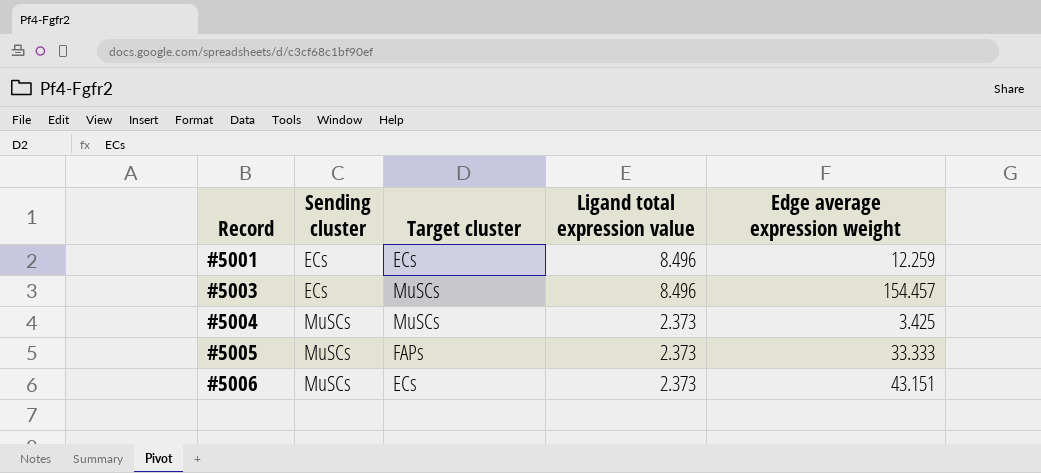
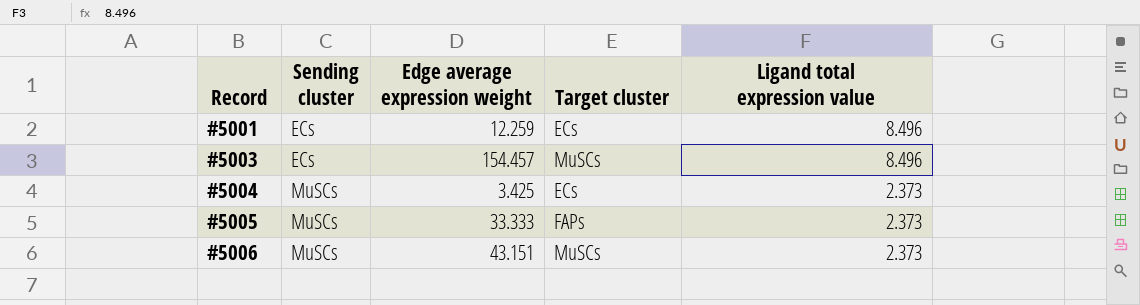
column Edge average expression weight | position: 5 -> 3
#5004 | Target cluster: MuSCs -> ECs
#5006 | Target cluster: ECs -> MuSCs

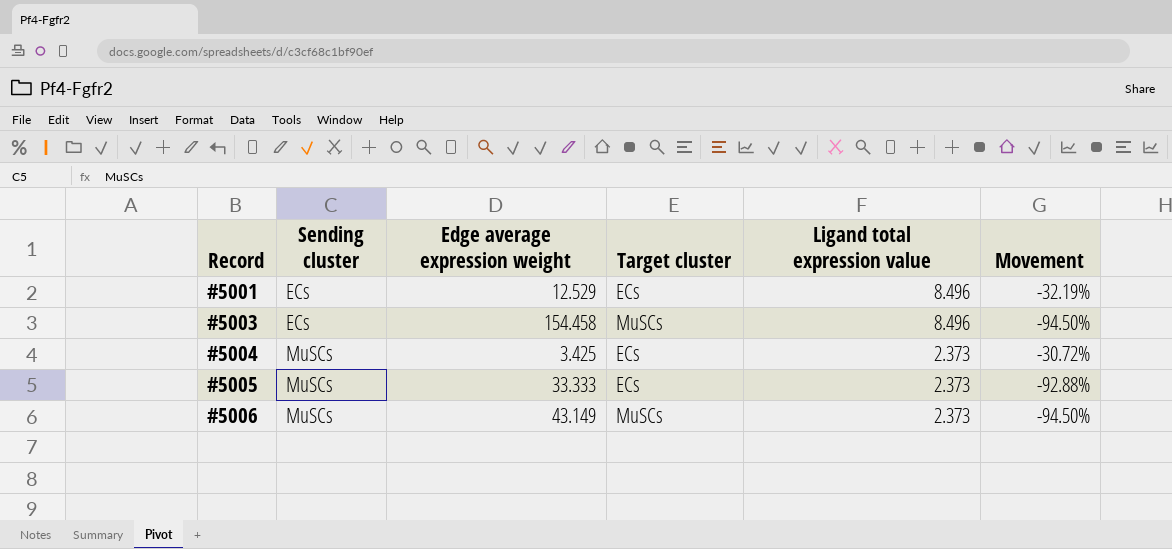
column Movement | formula: none -> ([Ligand total expression value] - [Edge average expression weight]) / [Edge average expression weight]
#5001 | Edge average expression weight: 12.259 -> 12.529
#5003 | Edge average expression weight: 154.457 -> 154.458
#5005 | Target cluster: FAPs -> ECs
#5006 | Edge average expression weight: 43.151 -> 43.149

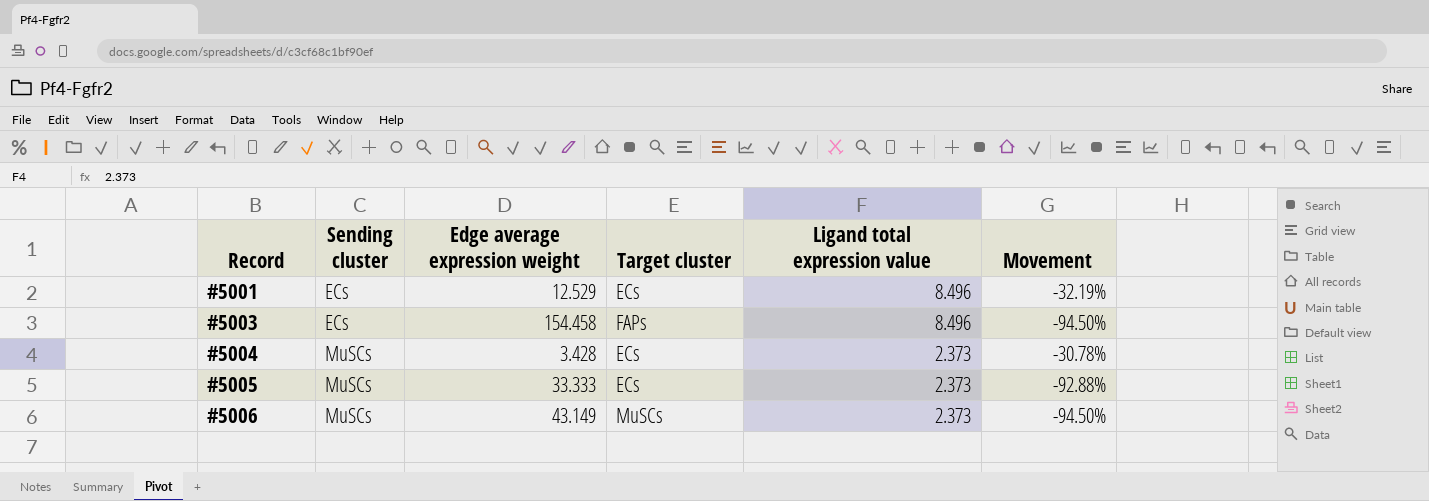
#5003 | Target cluster: MuSCs -> FAPs
#5004 | Edge average expression weight: 3.425 -> 3.428
#5004 | Movement: -30.72% -> -30.78%

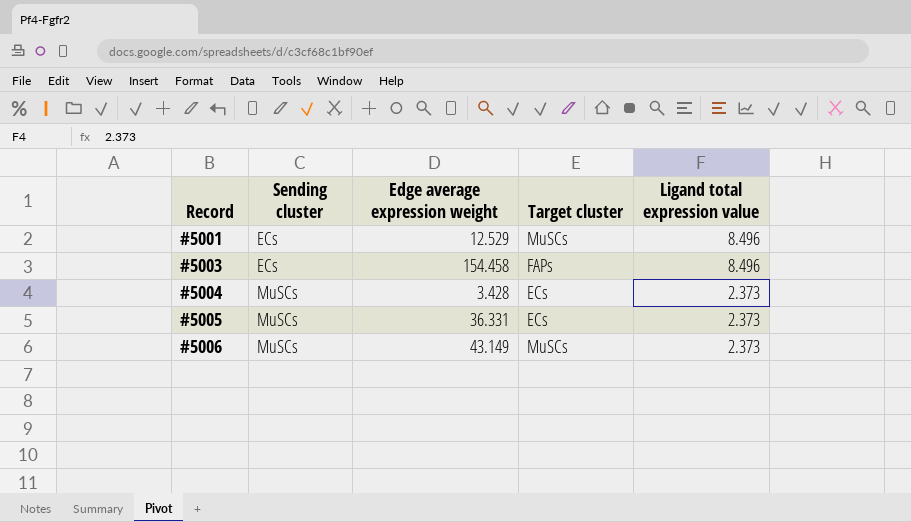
column Movement | formula: ([Ligand total expression value] - [Edge average expression weight]) / [Edge average expression weight] -> none
#5001 | Target cluster: ECs -> MuSCs
#5005 | Edge average expression weight: 33.333 -> 36.331

